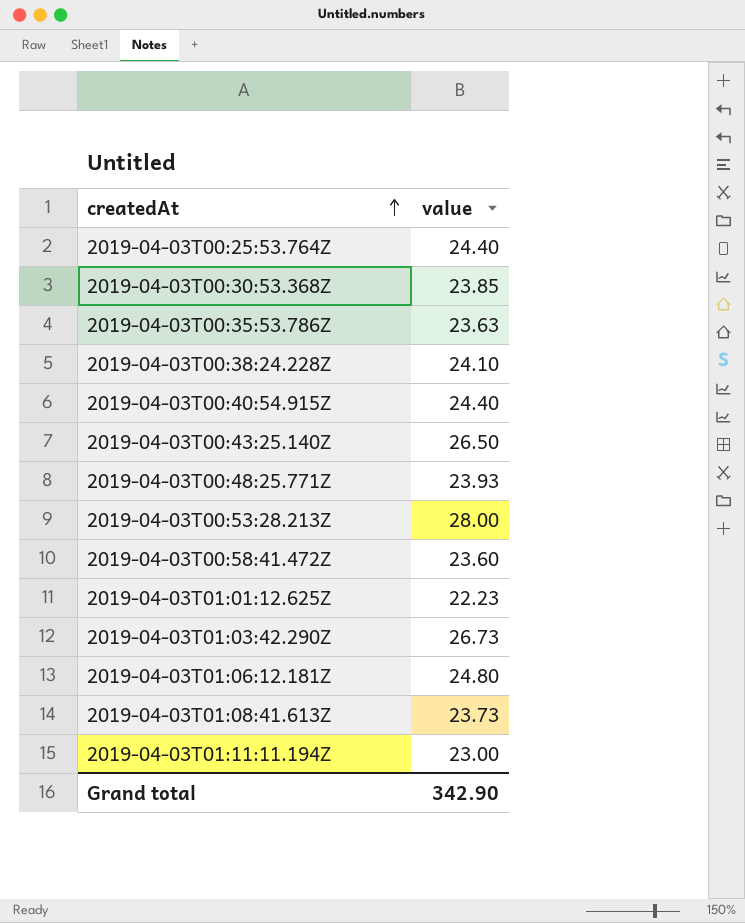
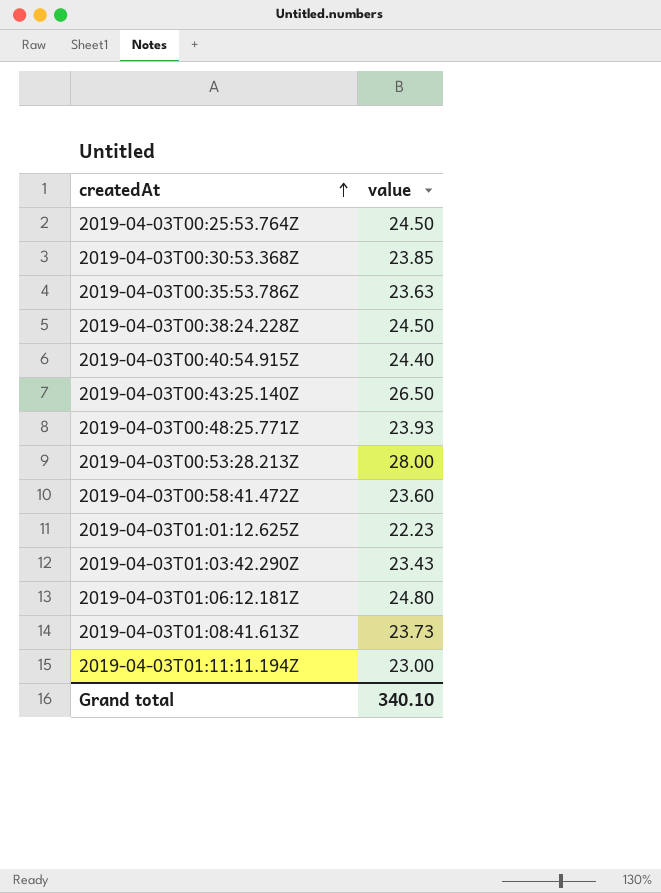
2019-04-03T00:25:53.764Z | value: 24.40 -> 24.50
2019-04-03T00:38:24.228Z | value: 24.10 -> 24.50
2019-04-03T01:03:42.290Z | value: 26.73 -> 23.43
Grand total | value: 342.90 -> 340.10

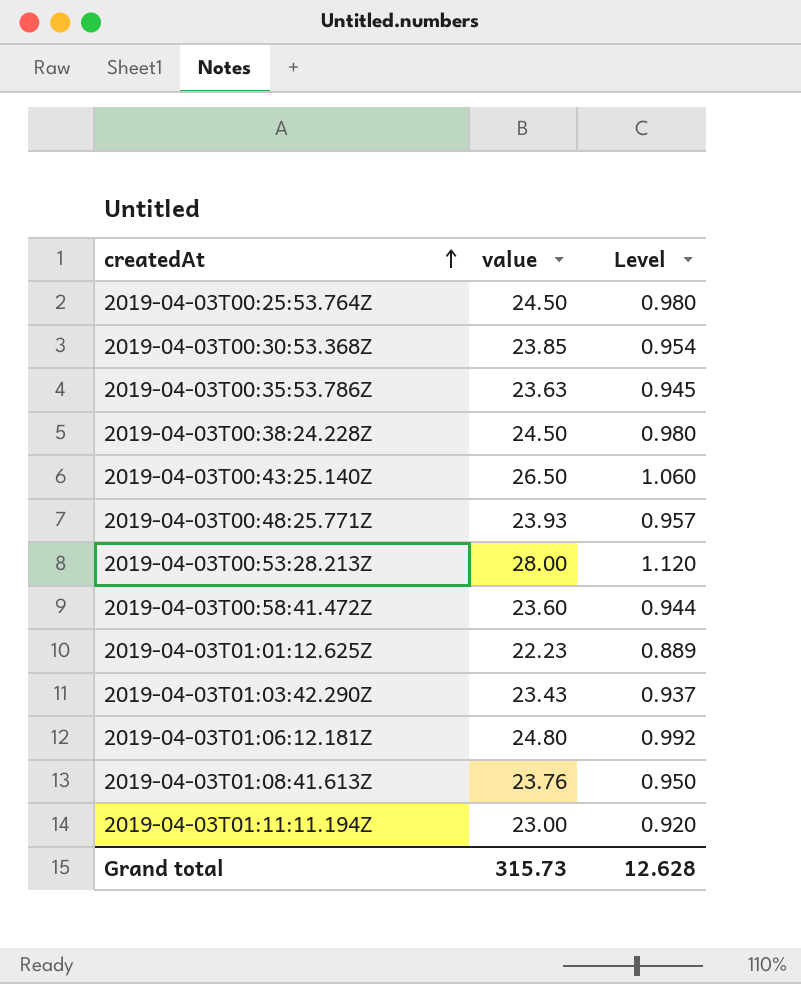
column Level | formula: none -> [value] * 0.04
row 2019-04-03T00:40:54.915Z: 24.40 -> none
2019-04-03T01:08:41.613Z | value: 23.73 -> 23.76
Grand total | value: 340.10 -> 315.73

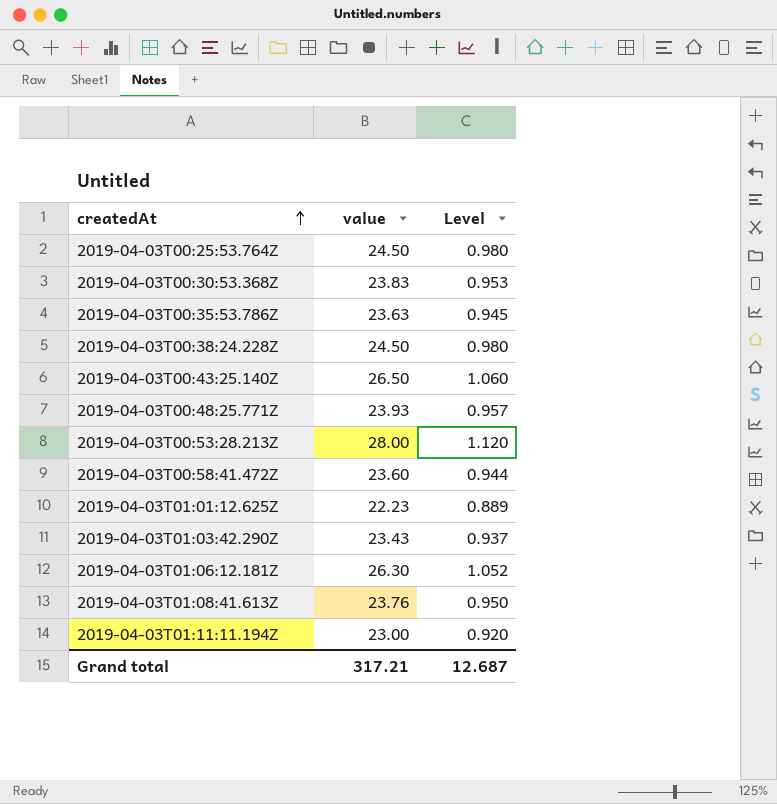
2019-04-03T00:30:53.368Z | value: 23.85 -> 23.83
2019-04-03T00:30:53.368Z | Level: 0.954 -> 0.953
2019-04-03T01:06:12.181Z | value: 24.80 -> 26.30
2019-04-03T01:06:12.181Z | Level: 0.992 -> 1.052
Grand total | value: 315.73 -> 317.21
Grand total | Level: 12.628 -> 12.687

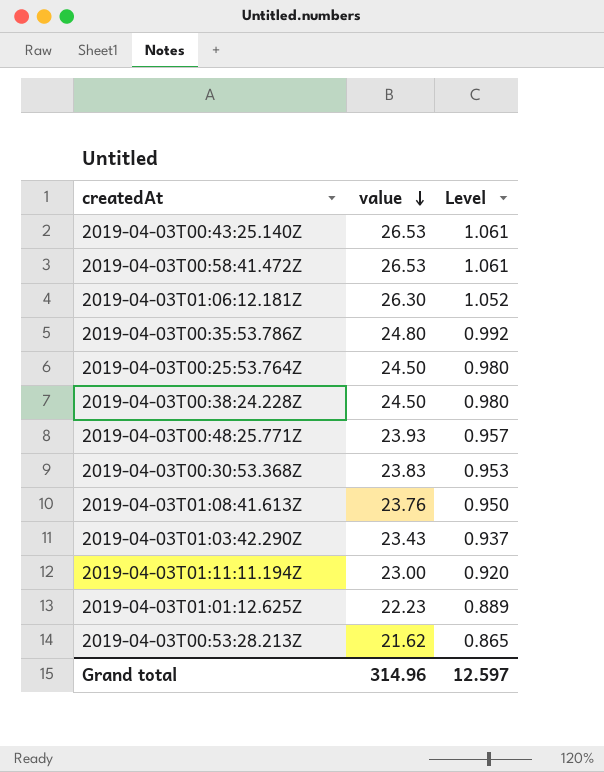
row order: createdAt ascending -> value descending
2019-04-03T00:43:25.140Z | value: 26.50 -> 26.53
2019-04-03T00:43:25.140Z | Level: 1.060 -> 1.061
2019-04-03T00:58:41.472Z | value: 23.60 -> 26.53
2019-04-03T00:58:41.472Z | Level: 0.944 -> 1.061
2019-04-03T00:35:53.786Z | value: 23.63 -> 24.80
2019-04-03T00:35:53.786Z | Level: 0.945 -> 0.992
2019-04-03T00:53:28.213Z | value: 28.00 -> 21.62
2019-04-03T00:53:28.213Z | Level: 1.120 -> 0.865
Grand total | value: 317.21 -> 314.96
Grand total | Level: 12.687 -> 12.597

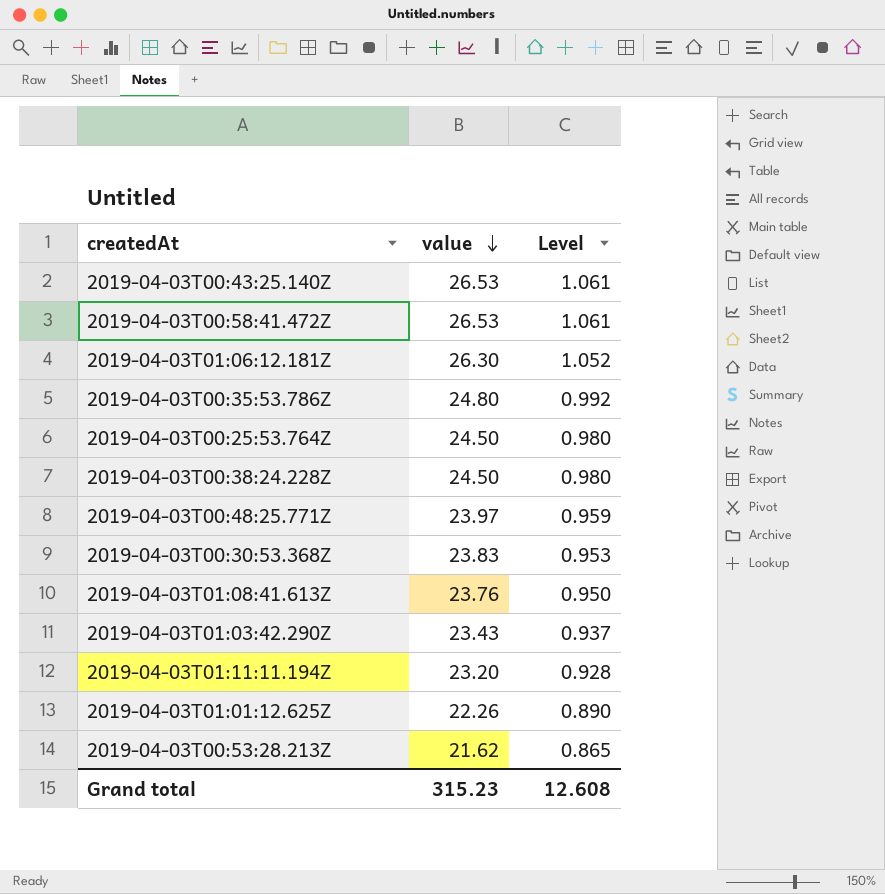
2019-04-03T00:48:25.771Z | value: 23.93 -> 23.97
2019-04-03T00:48:25.771Z | Level: 0.957 -> 0.959
2019-04-03T01:11:11.194Z | value: 23.00 -> 23.20
2019-04-03T01:11:11.194Z | Level: 0.920 -> 0.928
2019-04-03T01:01:12.625Z | value: 22.23 -> 22.26
2019-04-03T01:01:12.625Z | Level: 0.889 -> 0.890
Grand total | value: 314.96 -> 315.23
Grand total | Level: 12.597 -> 12.608

